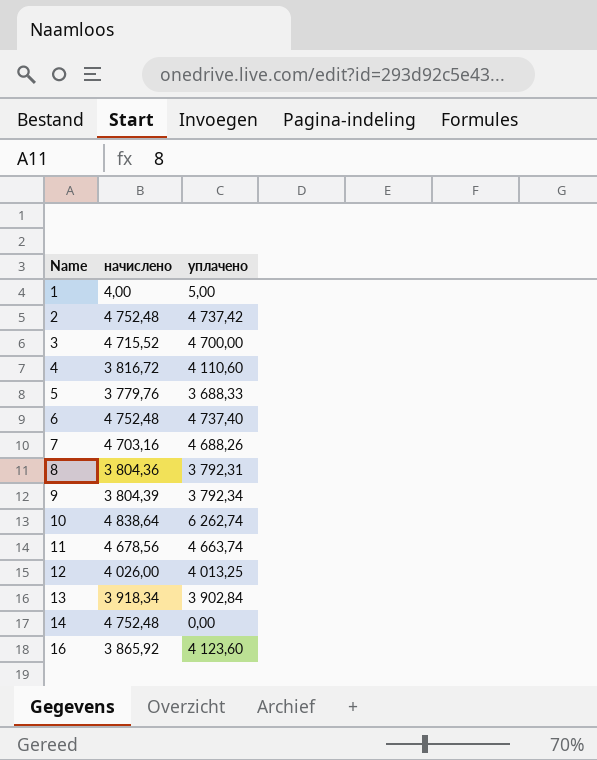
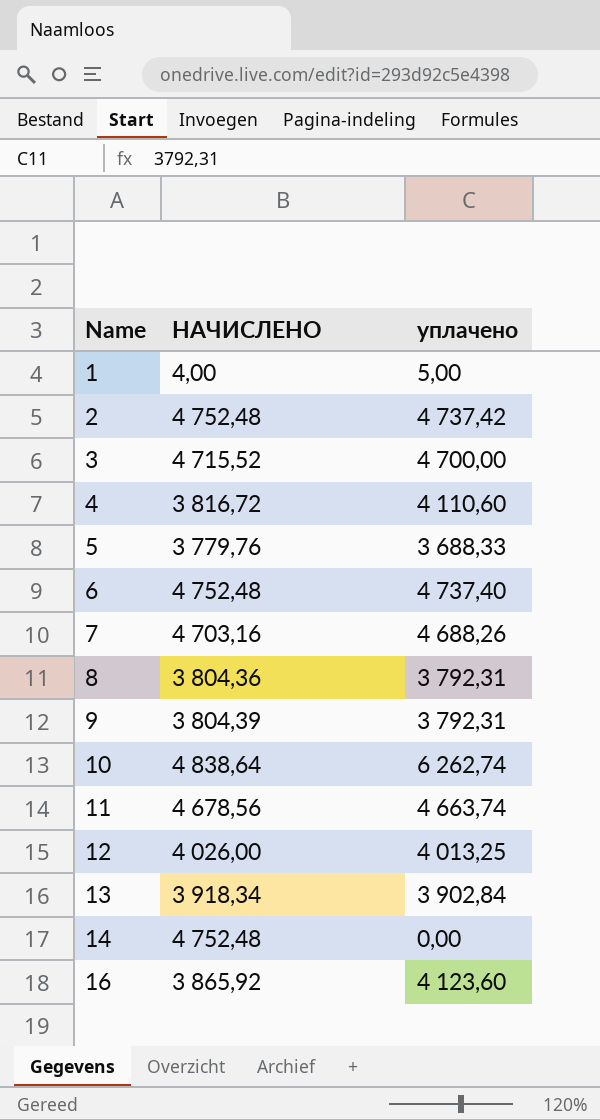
column name: начислено -> НАЧИСЛЕНО
9 | уплачено: 3 792,34 -> 3 792,31

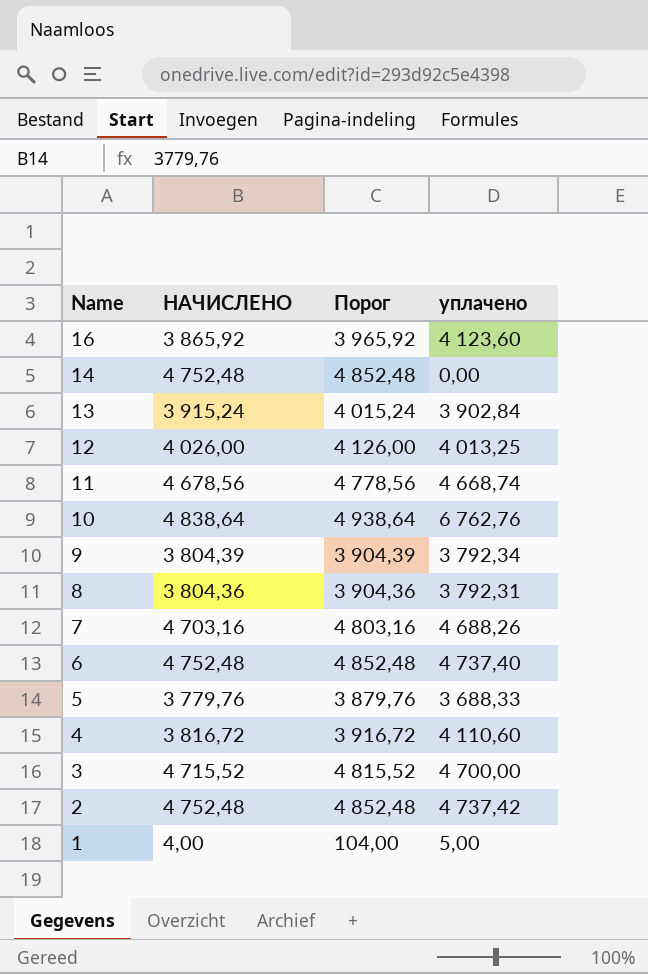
row order: Name ascending -> Name descending
column Порог | formula: none -> [НАЧИСЛЕНО] + 100
13 | НАЧИСЛЕНО: 3 918,34 -> 3 915,24
11 | уплачено: 4 663,74 -> 4 668,74
10 | уплачено: 6 262,74 -> 6 762,76
9 | уплачено: 3 792,31 -> 3 792,34

